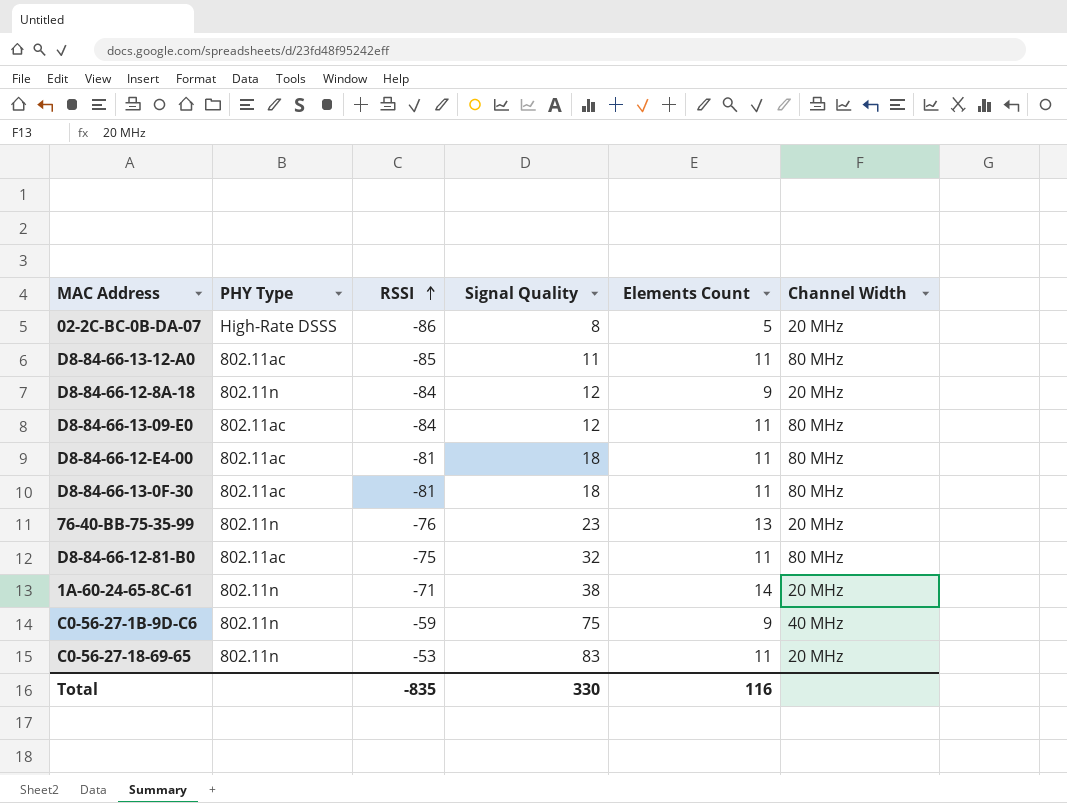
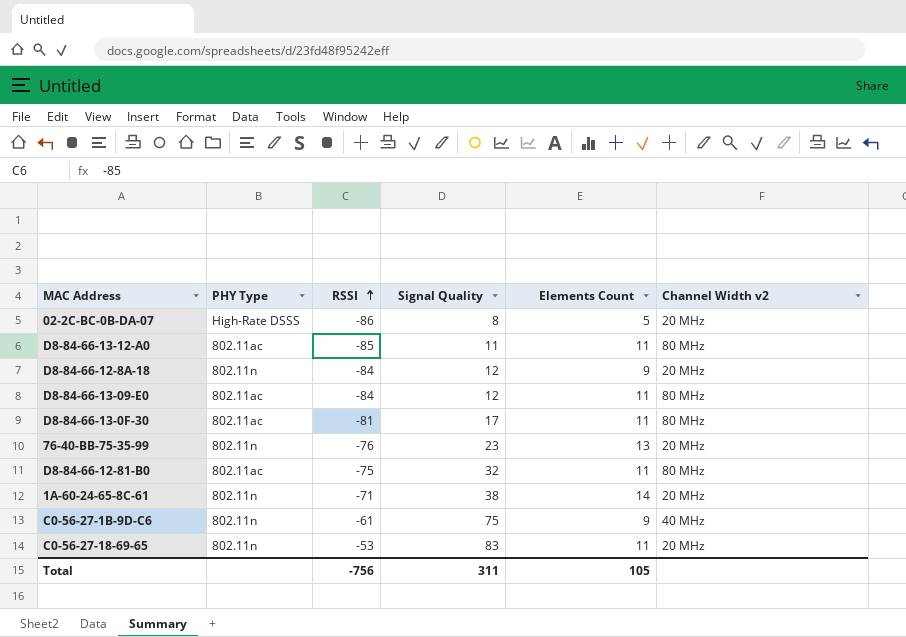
column name: Channel Width -> Channel Width v2
row D8-84-66-12-E4-00: 802.11ac | -81 | 18 | 11 | 80 MHz -> none
D8-84-66-13-0F-30 | Signal Quality: 18 -> 17
C0-56-27-1B-9D-C6 | RSSI: -59 -> -61
Total | RSSI: -835 -> -756
Total | Signal Quality: 330 -> 311
Total | Elements Count: 116 -> 105

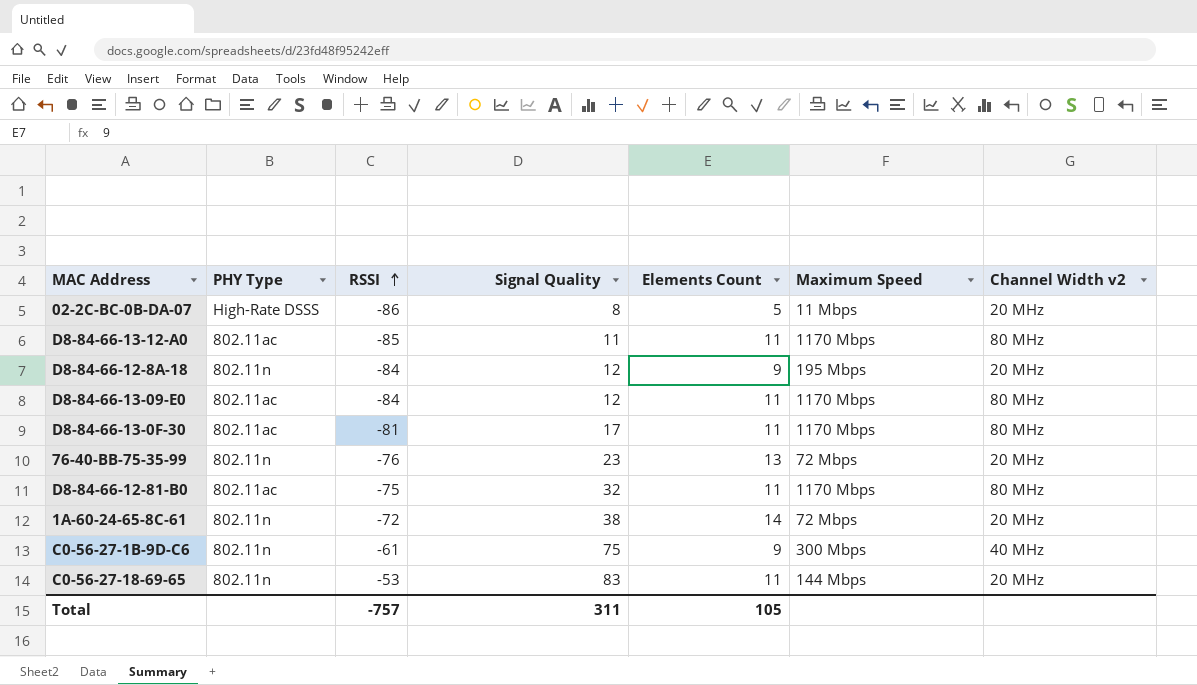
column Maximum Speed | position: none -> 6
1A-60-24-65-8C-61 | RSSI: -71 -> -72
Total | RSSI: -756 -> -757

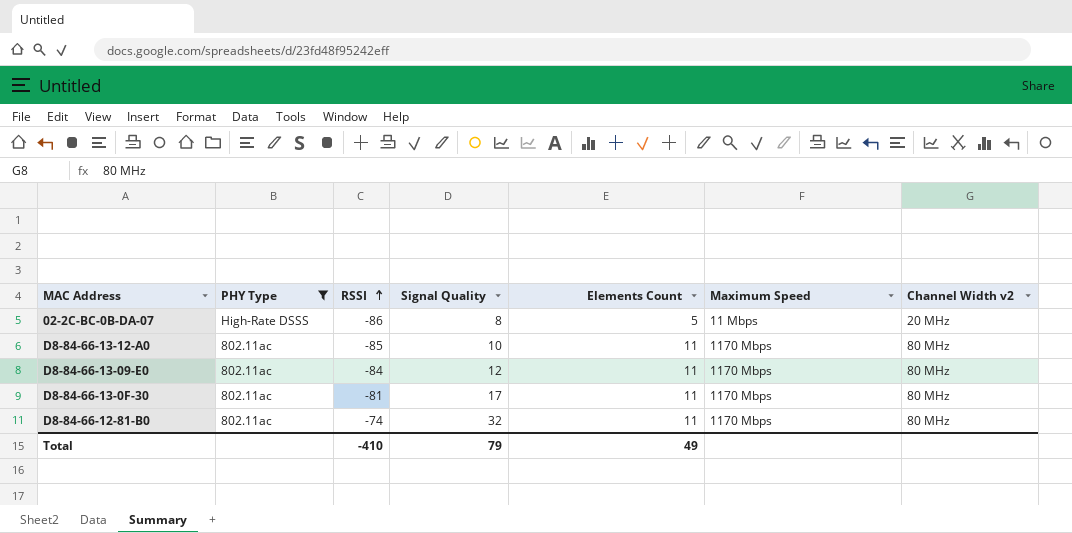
filter: none -> PHY Type != 802.11n
D8-84-66-13-12-A0 | Signal Quality: 11 -> 10
D8-84-66-12-81-B0 | RSSI: -75 -> -74
Total | RSSI: -757 -> -410
Total | Signal Quality: 311 -> 79
Total | Elements Count: 105 -> 49

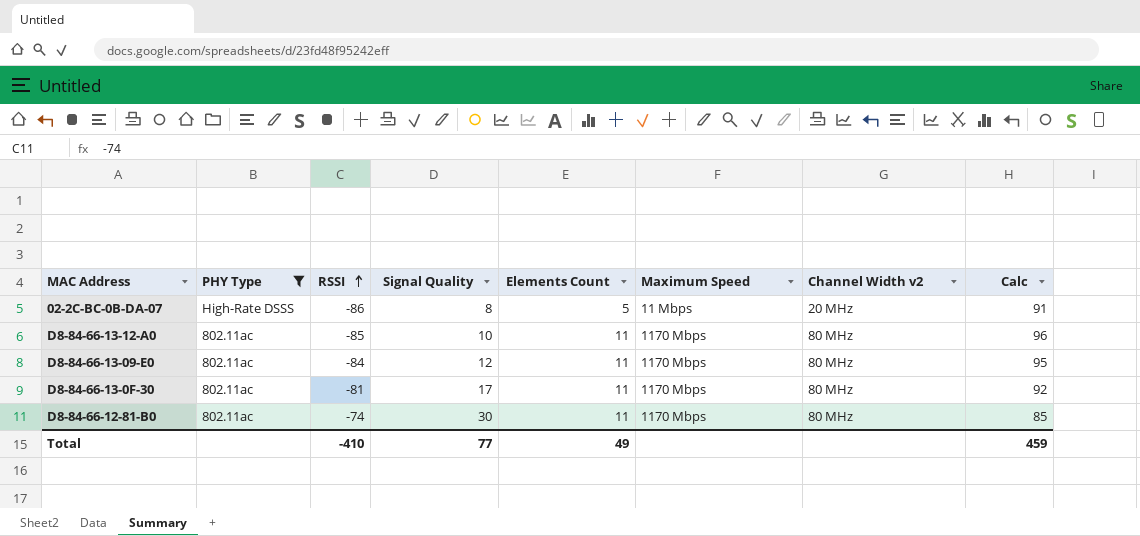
column Calc | formula: none -> [Elements Count] - [RSSI]
D8-84-66-12-81-B0 | Signal Quality: 32 -> 30
Total | Signal Quality: 79 -> 77

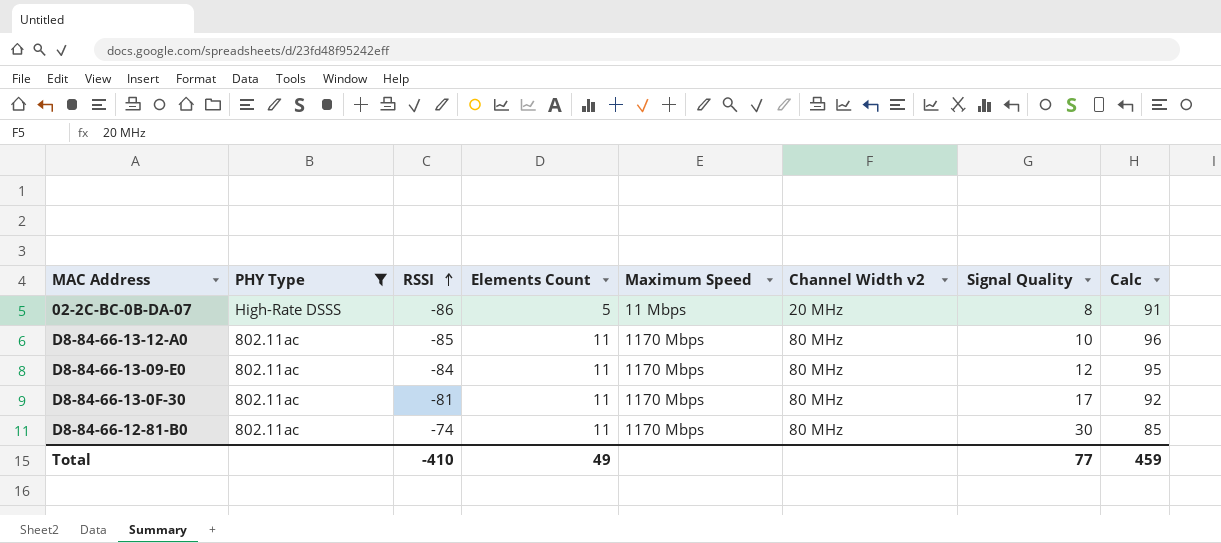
column Signal Quality | position: 4 -> 7

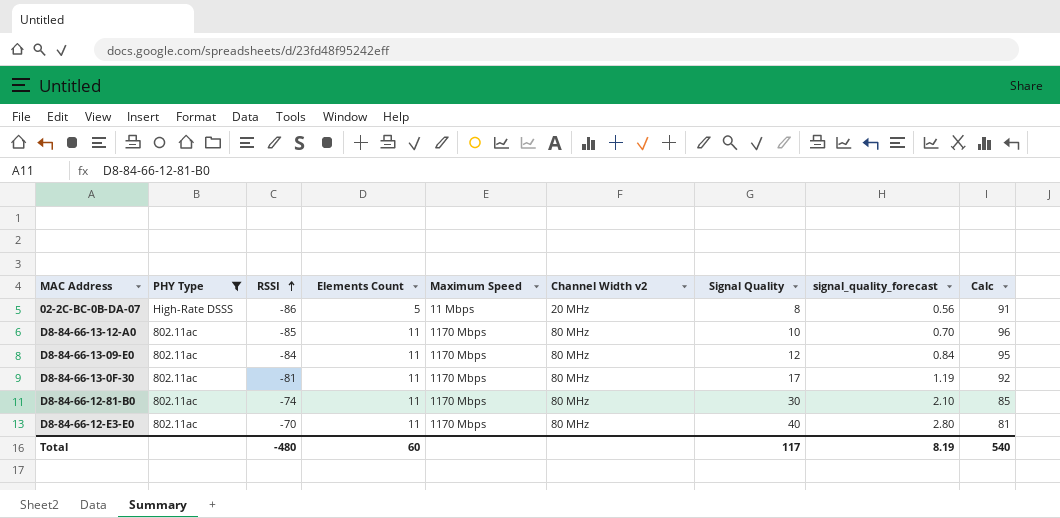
column signal_quality_forecast | formula: none -> [Signal Quality] * 0.07
row D8-84-66-12-E3-E0: none -> 802.11ac | -70 | 11 | 1170 Mbps | 80 MHz | 40 | 2.80 | 81
Total | RSSI: -410 -> -480
Total | Elements Count: 49 -> 60
Total | Signal Quality: 77 -> 117
Total | Calc: 459 -> 540

